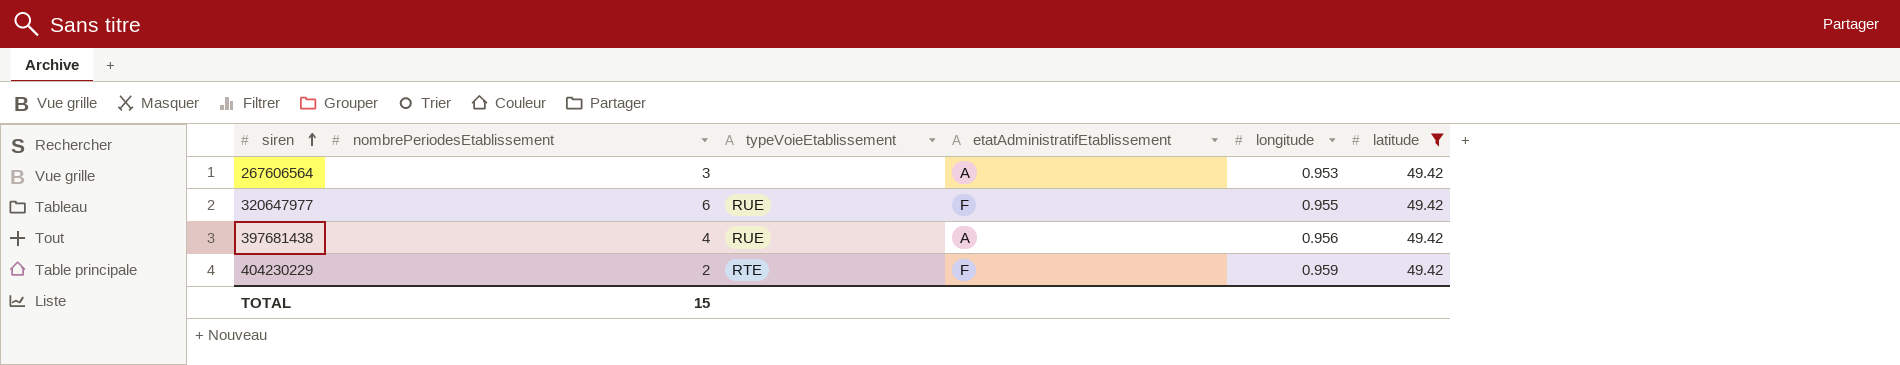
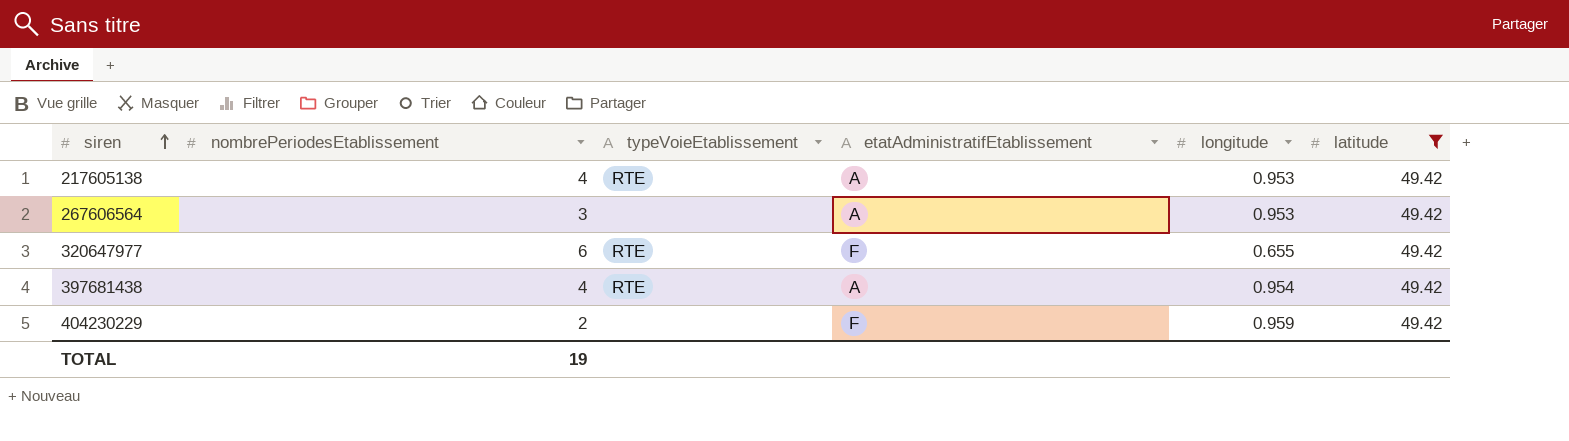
row 217605138: none -> 4 | RTE | A | 0.953 | 49.42
320647977 | typeVoieEtablissement: RUE -> RTE
320647977 | longitude: 0.955 -> 0.655
397681438 | typeVoieEtablissement: RUE -> RTE
397681438 | longitude: 0.956 -> 0.954
404230229 | typeVoieEtablissement: RTE -> none
TOTAL | nombrePeriodesEtablissement: 15 -> 19

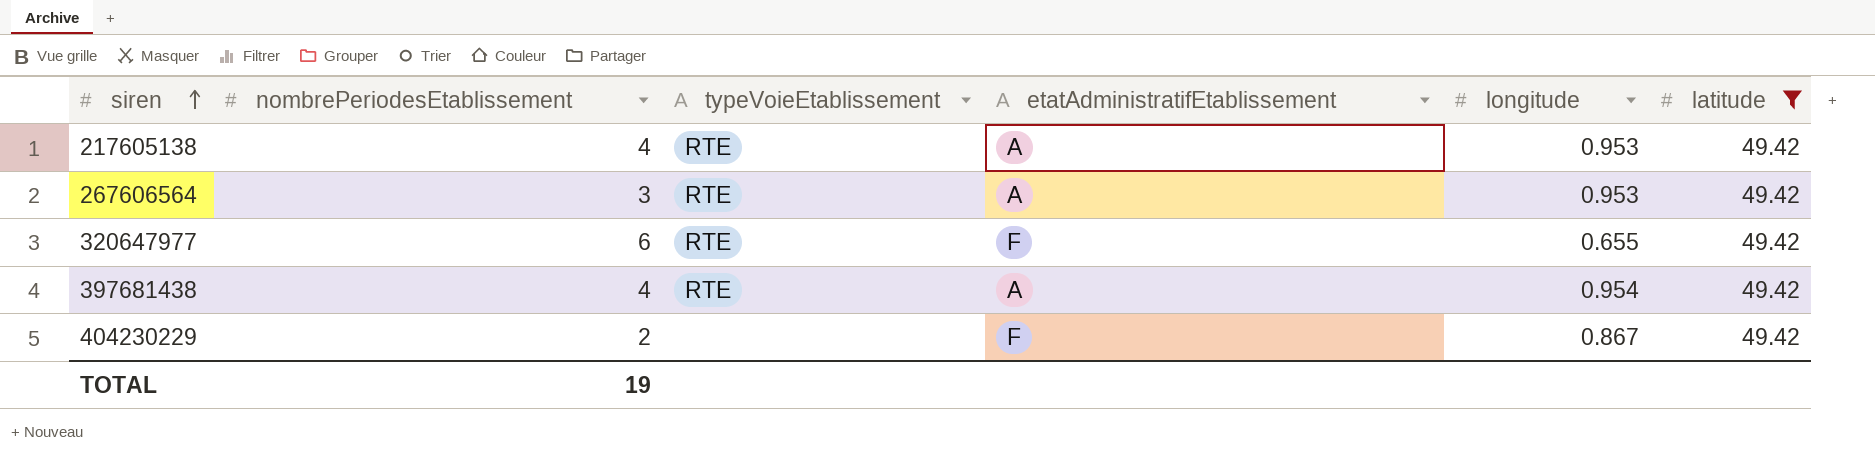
267606564 | typeVoieEtablissement: none -> RTE
404230229 | longitude: 0.959 -> 0.867

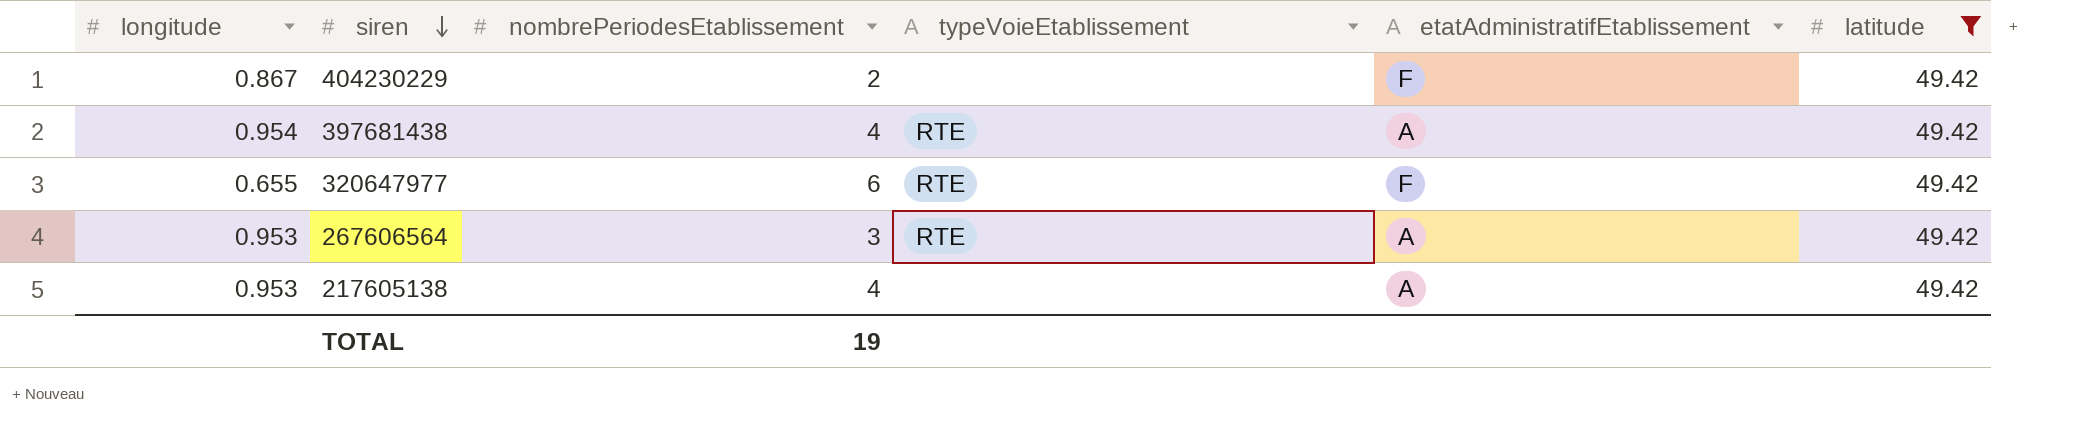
row order: siren ascending -> siren descending
column longitude | position: 5 -> 1
217605138 | typeVoieEtablissement: RTE -> none

